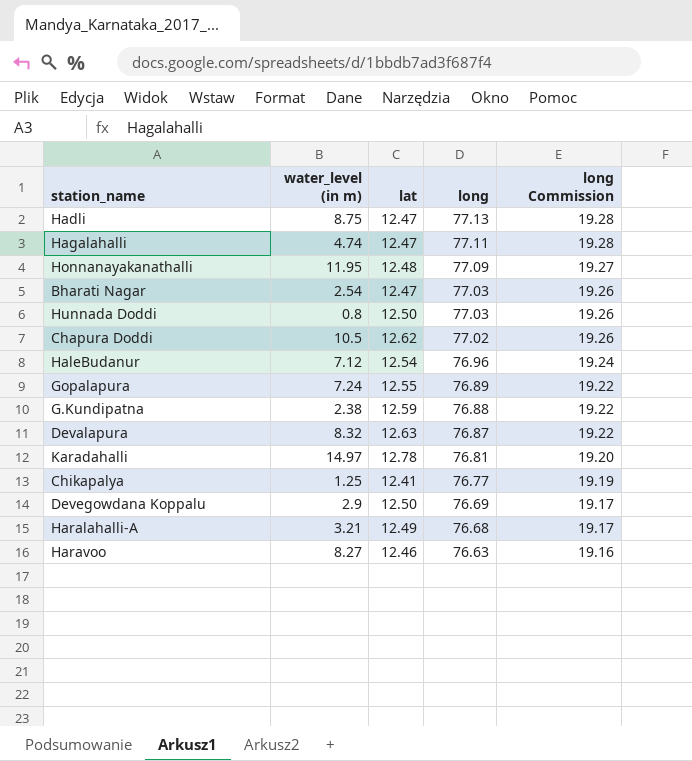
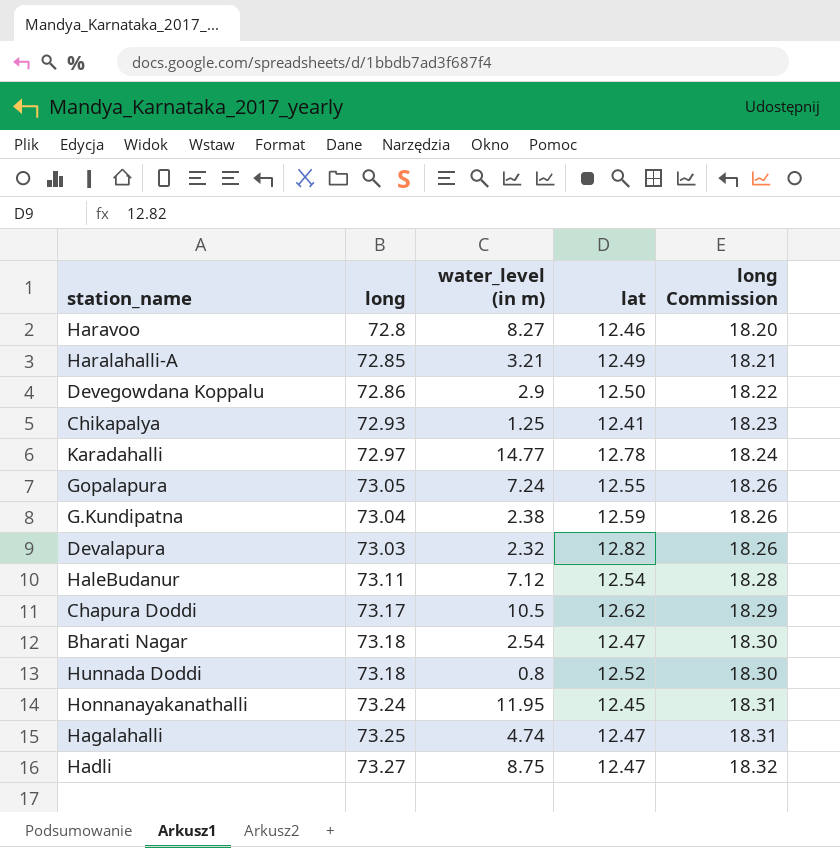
row order: long descending -> long Commission ascending
column long | position: 4 -> 2
Haravoo | long: 76.63 -> 72.8
Haravoo | long Commission: 19.16 -> 18.20
Haralahalli-A | long: 76.68 -> 72.85
Haralahalli-A | long Commission: 19.17 -> 18.21
Devegowdana Koppalu | long: 76.69 -> 72.86
Devegowdana Koppalu | long Commission: 19.17 -> 18.22
Chikapalya | long: 76.77 -> 72.93
Chikapalya | long Commission: 19.19 -> 18.23
Karadahalli | long: 76.81 -> 72.97
Karadahalli | water_level (in m): 14.97 -> 14.77
Karadahalli | long Commission: 19.20 -> 18.24
Gopalapura | long: 76.89 -> 73.05
Gopalapura | long Commission: 19.22 -> 18.26
G.Kundipatna | long: 76.88 -> 73.04
G.Kundipatna | long Commission: 19.22 -> 18.26
Devalapura | long: 76.87 -> 73.03
Devalapura | water_level (in m): 8.32 -> 2.32
Devalapura | lat: 12.63 -> 12.82
Devalapura | long Commission: 19.22 -> 18.26
HaleBudanur | long: 76.96 -> 73.11
HaleBudanur | long Commission: 19.24 -> 18.28
Chapura Doddi | long: 77.02 -> 73.17
Chapura Doddi | long Commission: 19.26 -> 18.29
Bharati Nagar | long: 77.03 -> 73.18
Bharati Nagar | long Commission: 19.26 -> 18.30
Hunnada Doddi | long: 77.03 -> 73.18
Hunnada Doddi | lat: 12.50 -> 12.52
Hunnada Doddi | long Commission: 19.26 -> 18.30
Honnanayakanathalli | long: 77.09 -> 73.24
Honnanayakanathalli | lat: 12.48 -> 12.45
Honnanayakanathalli | long Commission: 19.27 -> 18.31
Hagalahalli | long: 77.11 -> 73.25
Hagalahalli | long Commission: 19.28 -> 18.31
Hadli | long: 77.13 -> 73.27
Hadli | long Commission: 19.28 -> 18.32

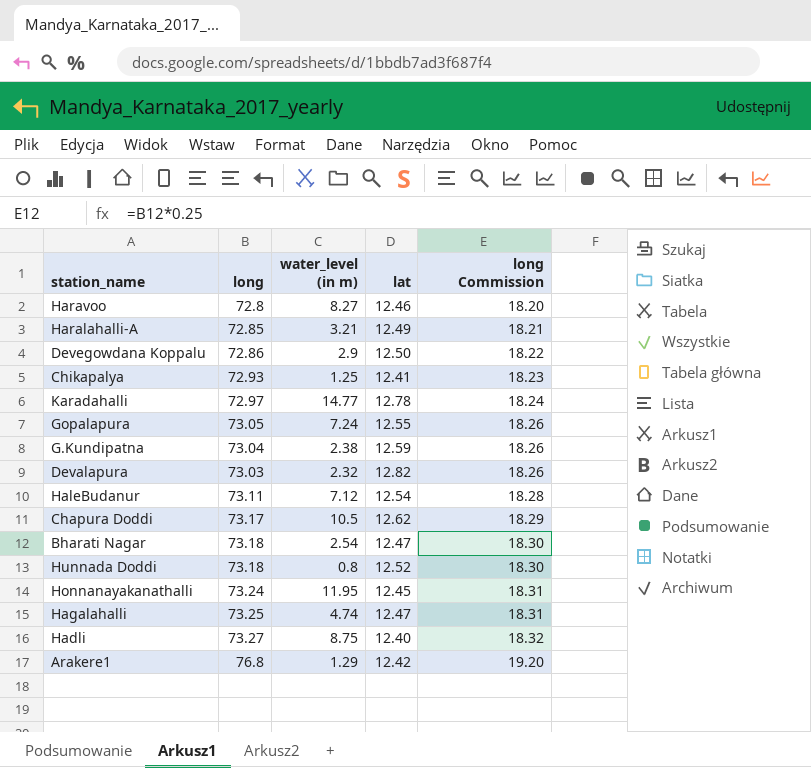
Hadli | lat: 12.47 -> 12.40
row Arakere1: none -> 76.8 | 1.29 | 12.42 | 19.20

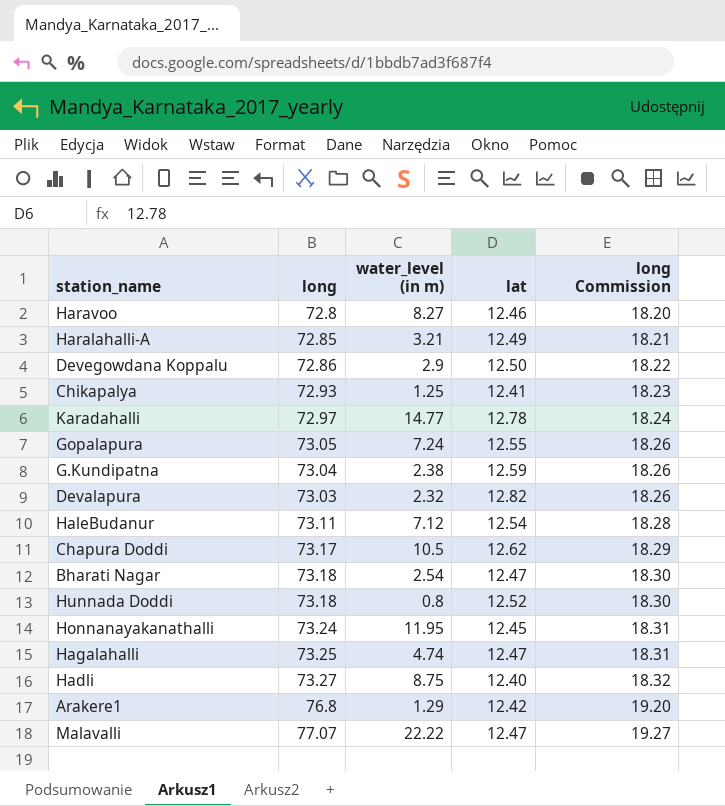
row Malavalli: none -> 77.07 | 22.22 | 12.47 | 19.27

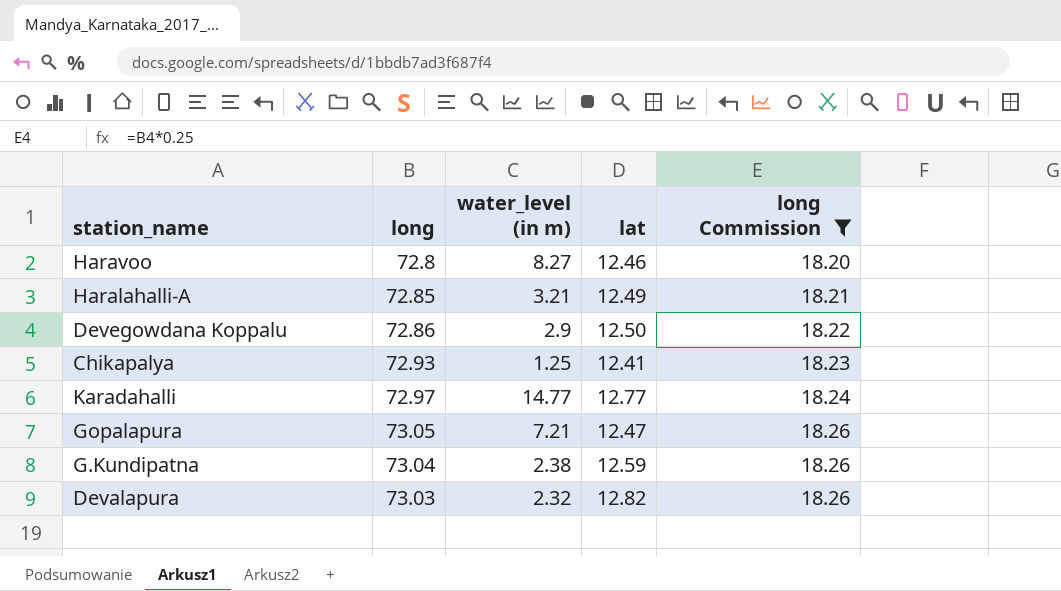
filter: none -> long Commission <= 18.26
Karadahalli | lat: 12.78 -> 12.77
Gopalapura | water_level (in m): 7.24 -> 7.21
Gopalapura | lat: 12.55 -> 12.47

